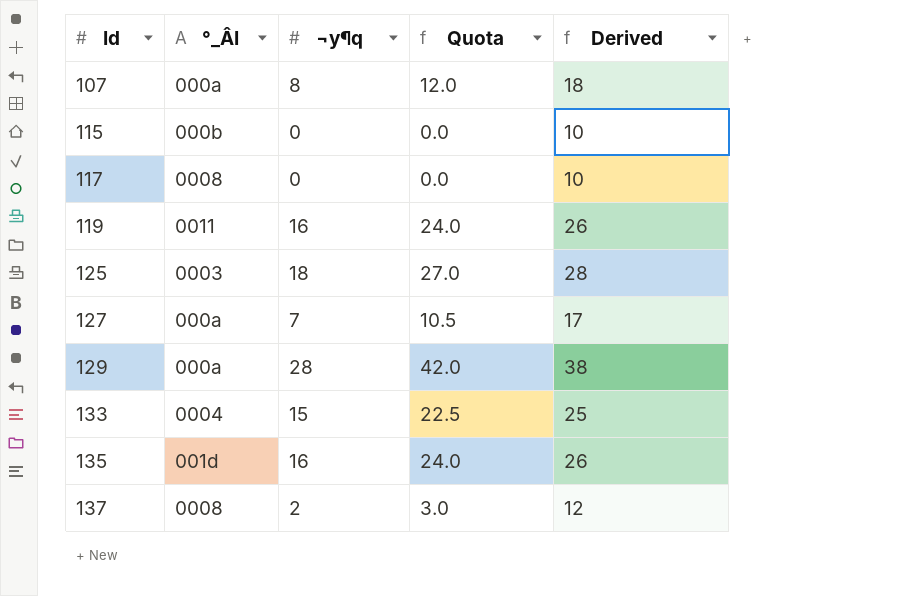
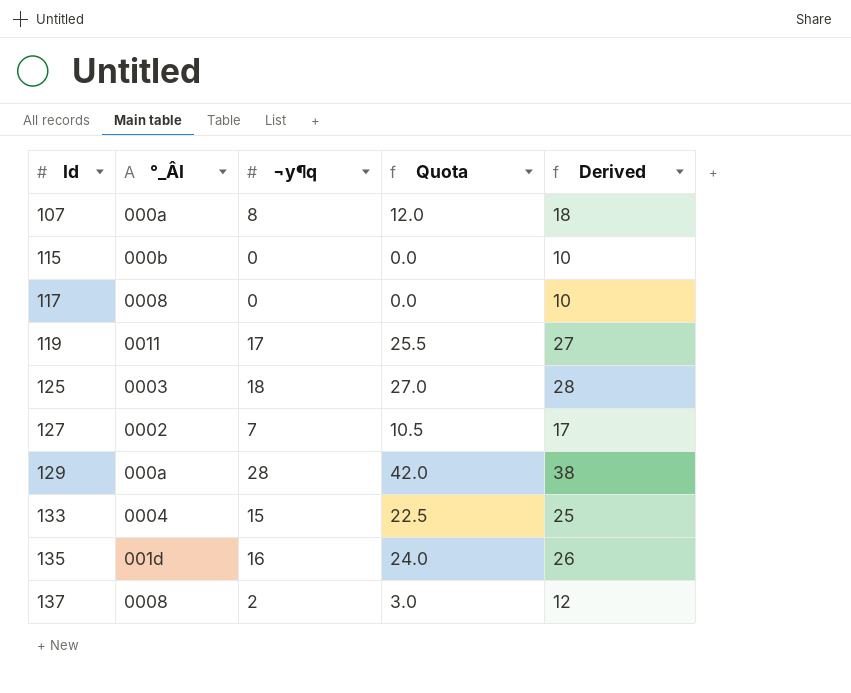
119 | ¬y¶q: 16 -> 17
119 | Quota: 24.0 -> 25.5
119 | Derived: 26 -> 27
127 | °_ÂI: 000a -> 0002

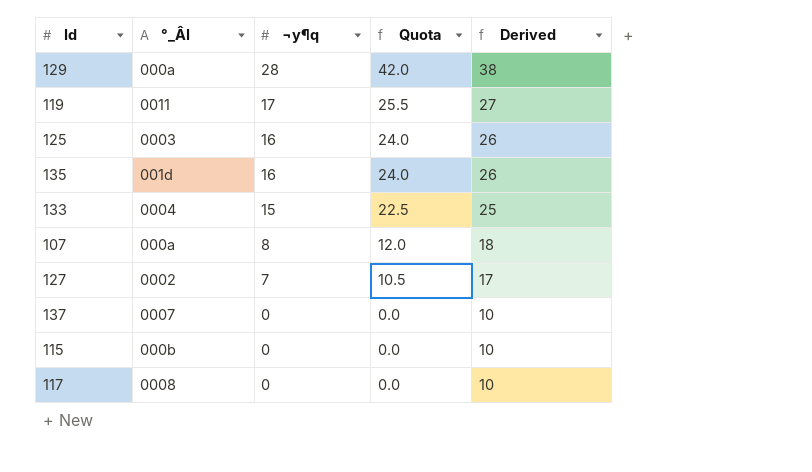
row order: Id ascending -> ¬y¶q descending
125 | ¬y¶q: 18 -> 16
125 | Quota: 27.0 -> 24.0
125 | Derived: 28 -> 26
137 | °_ÂI: 0008 -> 0007
137 | ¬y¶q: 2 -> 0
137 | Quota: 3.0 -> 0.0
137 | Derived: 12 -> 10

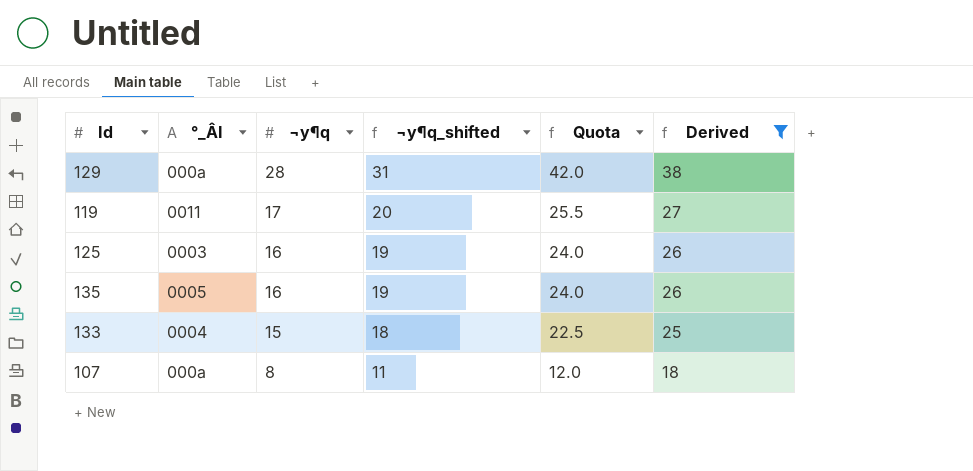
filter: none -> Derived >= 18
column ¬y¶q_shifted | formula: none -> [¬y¶q] + 3
135 | °_ÂI: 001d -> 0005

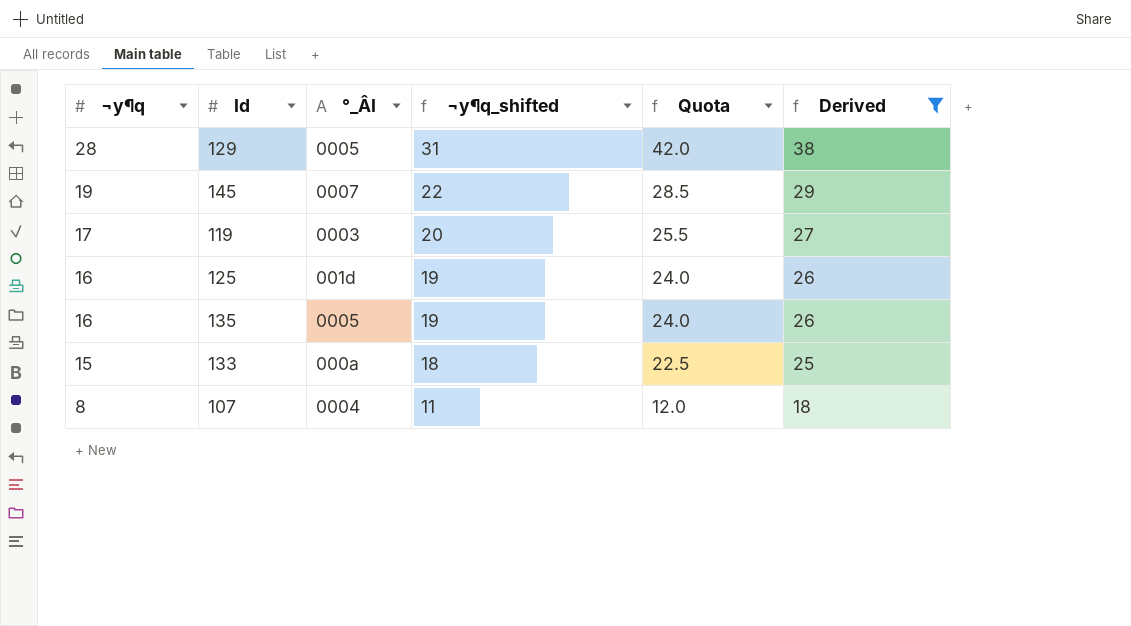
column ¬y¶q | position: 3 -> 1
129 | °_ÂI: 000a -> 0005
row 145: none -> 19 | 0007 | 22 | 28.5 | 29
119 | °_ÂI: 0011 -> 0003
125 | °_ÂI: 0003 -> 001d
133 | °_ÂI: 0004 -> 000a
107 | °_ÂI: 000a -> 0004

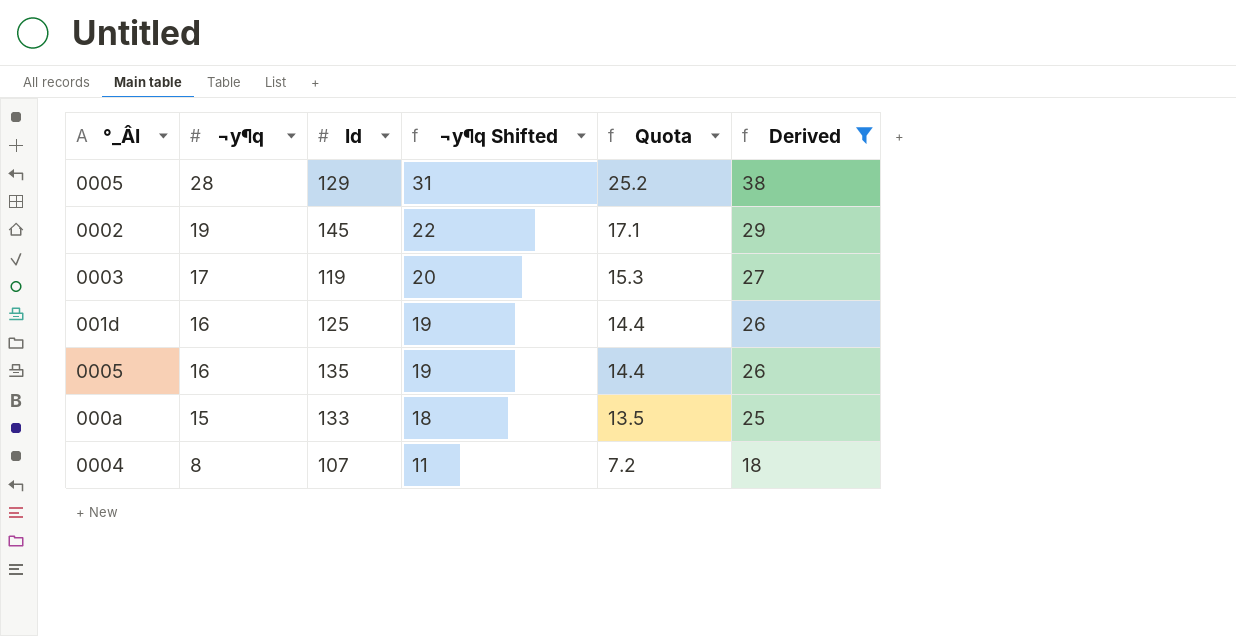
column °_ÂI | position: 3 -> 1
column name: ¬y¶q_shifted -> ¬y¶q Shifted
column Quota | formula: [¬y¶q] * 1.5 -> [¬y¶q] * 0.9
145 | °_ÂI: 0007 -> 0002

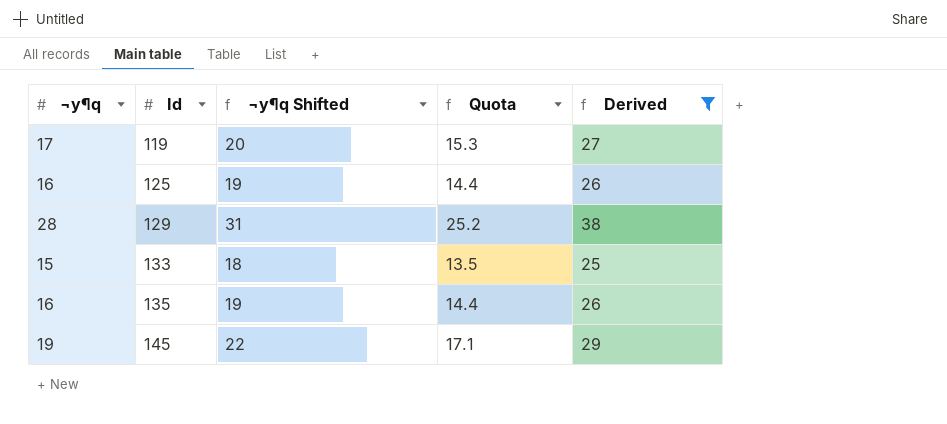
row order: ¬y¶q descending -> Id ascending
column °_ÂI | position: 1 -> none
row 107: 0004 | 8 | 11 | 7.2 | 18 -> none

